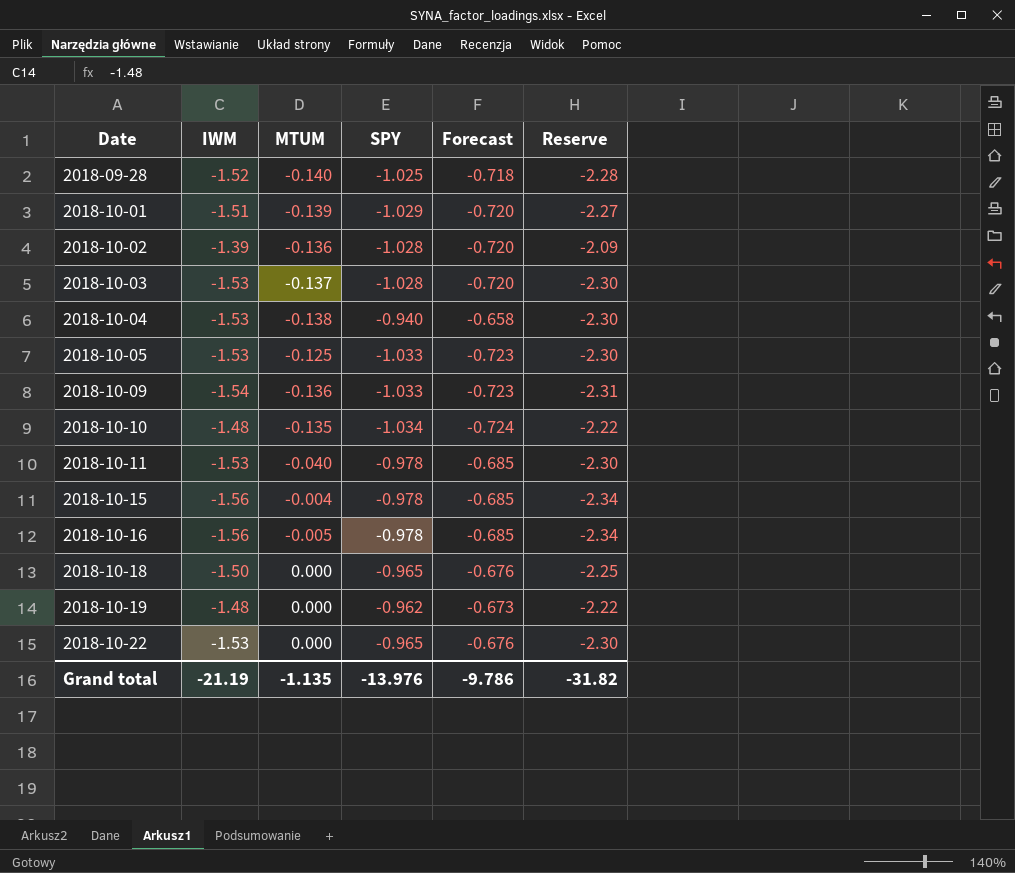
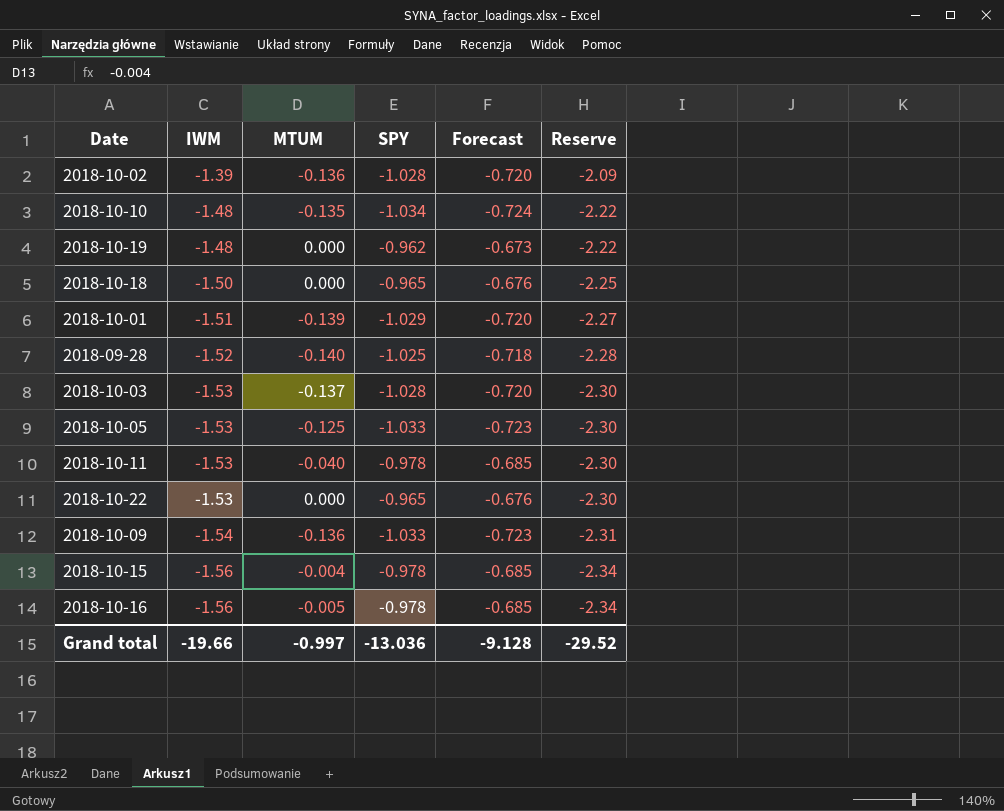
row order: Date ascending -> IWM descending
row 2018-10-04: -1.53 | -0.138 | -0.940 | -0.658 | -2.30 -> none
Grand total | IWM: -21.19 -> -19.66
Grand total | MTUM: -1.135 -> -0.997
Grand total | SPY: -13.976 -> -13.036
Grand total | Forecast: -9.786 -> -9.128
Grand total | Reserve: -31.82 -> -29.52

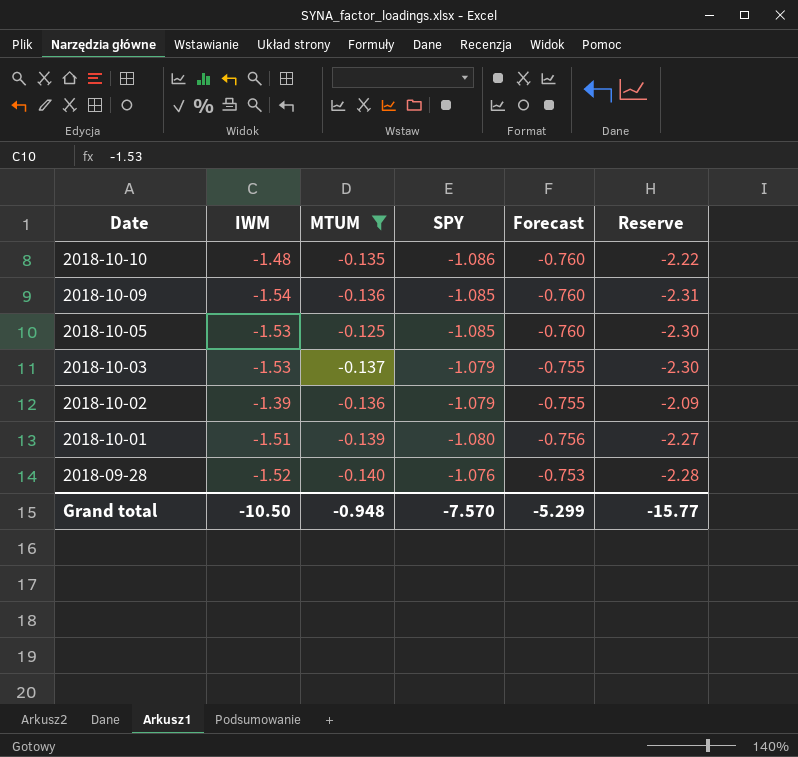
filter: none -> MTUM <= -0.125
row order: IWM descending -> Date descending
2018-10-10 | SPY: -1.034 -> -1.086
2018-10-10 | Forecast: -0.724 -> -0.760
2018-10-09 | SPY: -1.033 -> -1.085
2018-10-09 | Forecast: -0.723 -> -0.760
2018-10-05 | SPY: -1.033 -> -1.085
2018-10-05 | Forecast: -0.723 -> -0.760
2018-10-03 | SPY: -1.028 -> -1.079
2018-10-03 | Forecast: -0.720 -> -0.755
2018-10-02 | SPY: -1.028 -> -1.079
2018-10-02 | Forecast: -0.720 -> -0.755
2018-10-01 | SPY: -1.029 -> -1.080
2018-10-01 | Forecast: -0.720 -> -0.756
2018-09-28 | SPY: -1.025 -> -1.076
2018-09-28 | Forecast: -0.718 -> -0.753
Grand total | IWM: -19.66 -> -10.50
Grand total | MTUM: -0.997 -> -0.948
Grand total | SPY: -13.036 -> -7.570
Grand total | Forecast: -9.128 -> -5.299
Grand total | Reserve: -29.52 -> -15.77

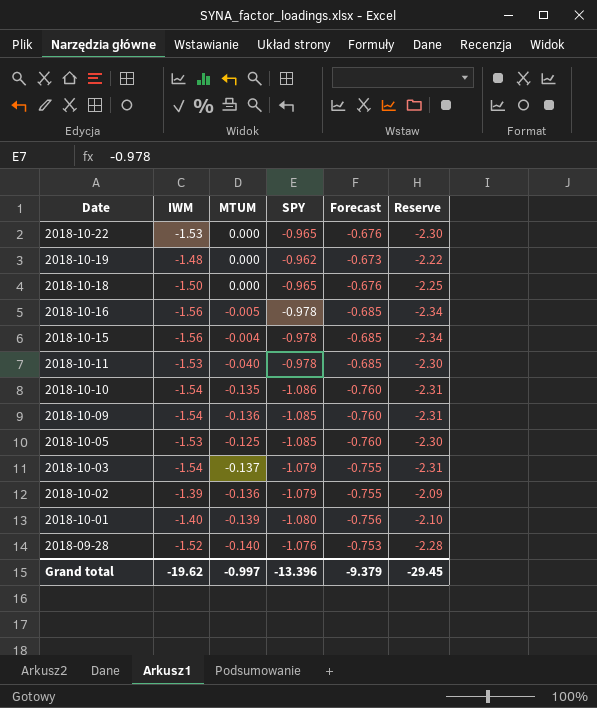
filter: MTUM <= -0.125 -> none
2018-10-10 | IWM: -1.48 -> -1.54
2018-10-10 | Reserve: -2.22 -> -2.31
2018-10-03 | IWM: -1.53 -> -1.54
2018-10-03 | Reserve: -2.30 -> -2.31
2018-10-01 | IWM: -1.51 -> -1.40
2018-10-01 | Reserve: -2.27 -> -2.10
Grand total | IWM: -10.50 -> -19.62
Grand total | MTUM: -0.948 -> -0.997
Grand total | SPY: -7.570 -> -13.396
Grand total | Forecast: -5.299 -> -9.379
Grand total | Reserve: -15.77 -> -29.45

